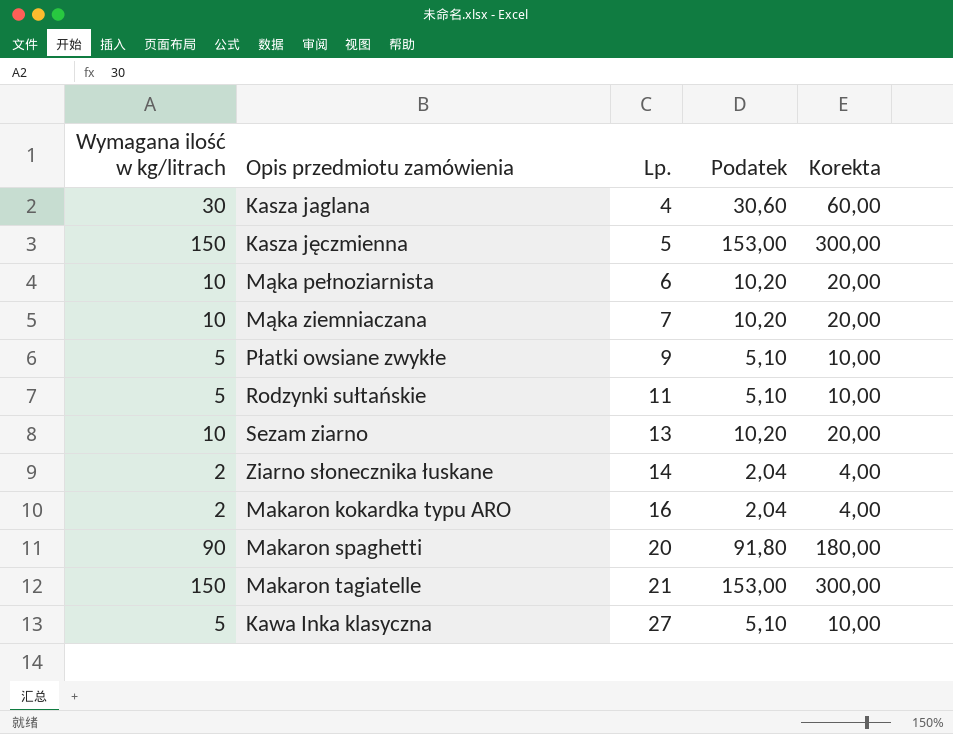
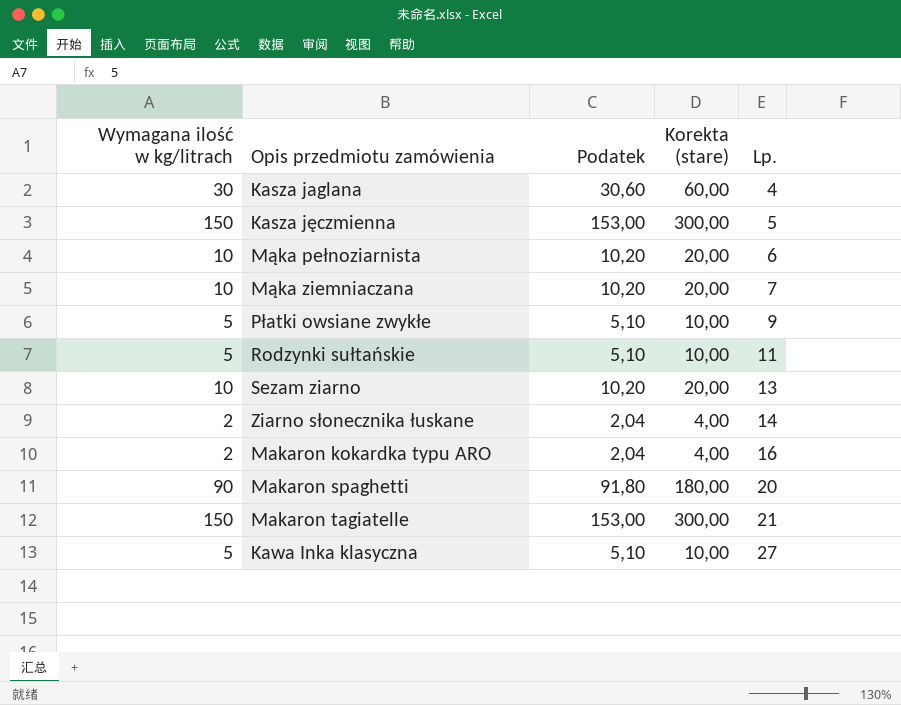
column name: Korekta -> Korekta (stare)
column Lp. | position: 3 -> 5

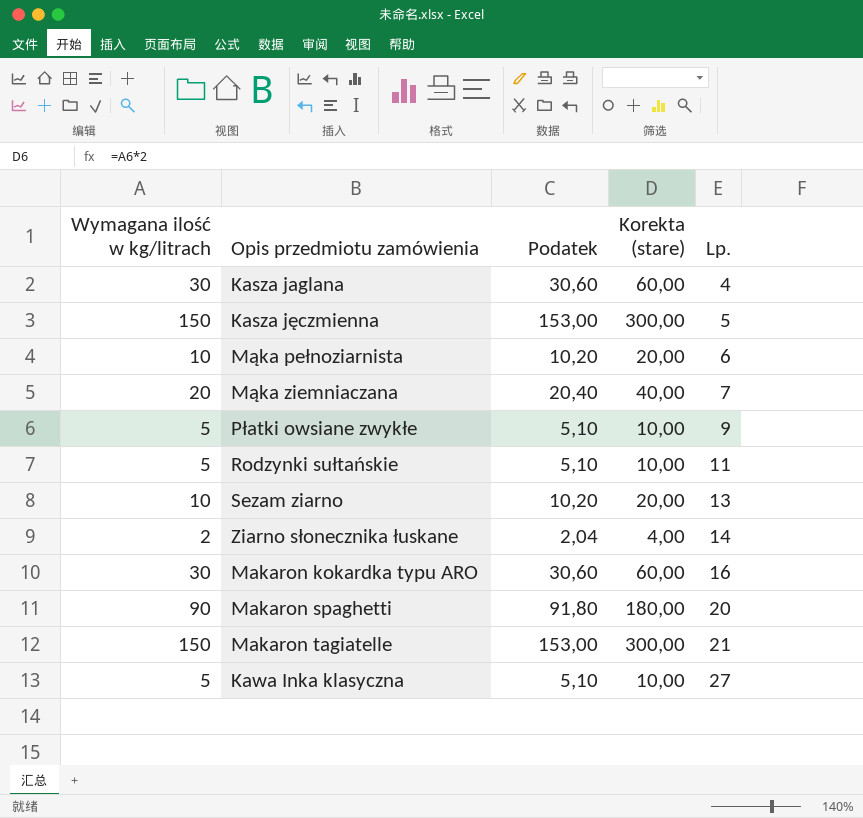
Mąka ziemniaczana | Wymagana ilość w kg/litrach: 10 -> 20
Mąka ziemniaczana | Podatek: 10,20 -> 20,40
Mąka ziemniaczana | Korekta (stare): 20,00 -> 40,00
Makaron kokardka typu ARO | Wymagana ilość w kg/litrach: 2 -> 30
Makaron kokardka typu ARO | Podatek: 2,04 -> 30,60
Makaron kokardka typu ARO | Korekta (stare): 4,00 -> 60,00

